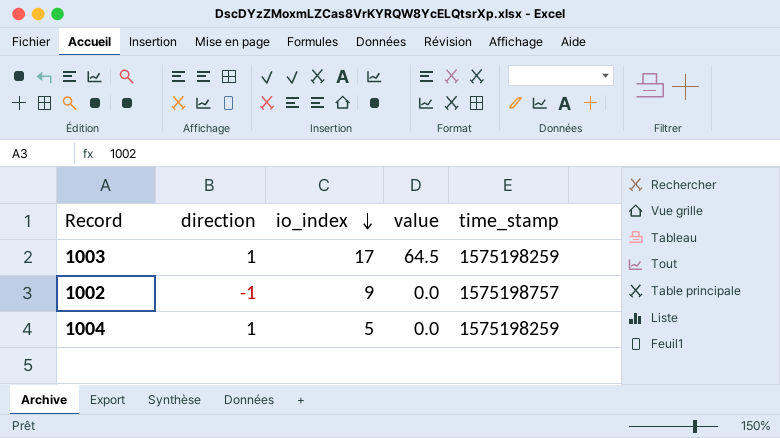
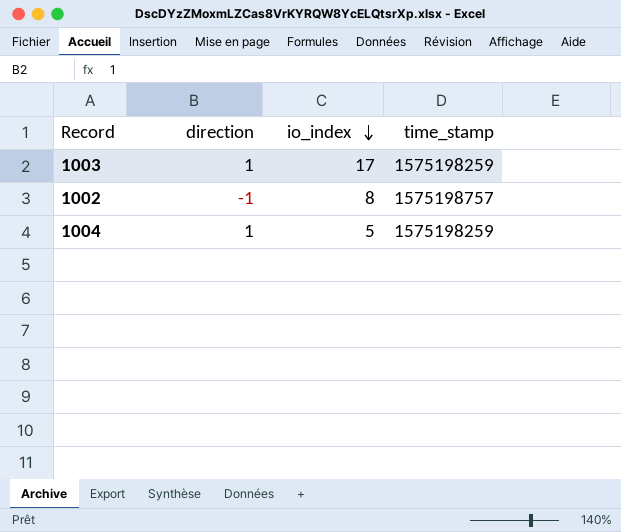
column value | position: 4 -> none
1002 | io_index: 9 -> 8

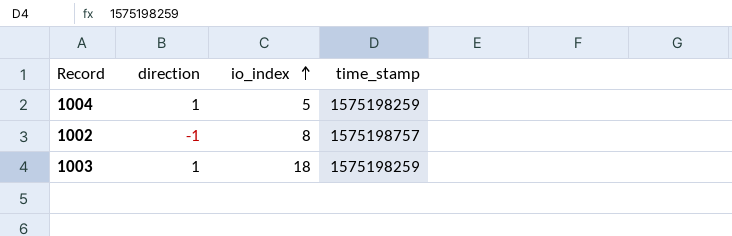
row order: io_index descending -> io_index ascending
1003 | io_index: 17 -> 18

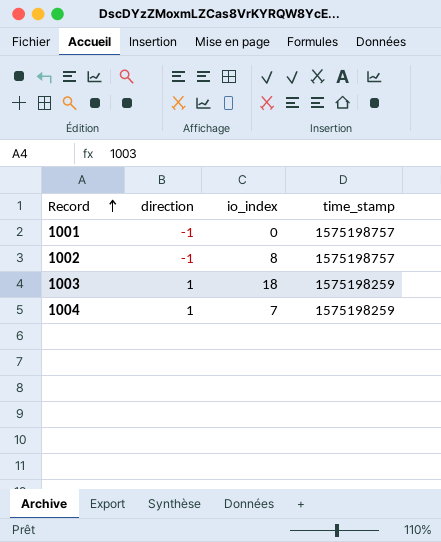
row order: io_index ascending -> Record ascending
row 1001: none -> -1 | 0 | 1575198757
1004 | io_index: 5 -> 7

